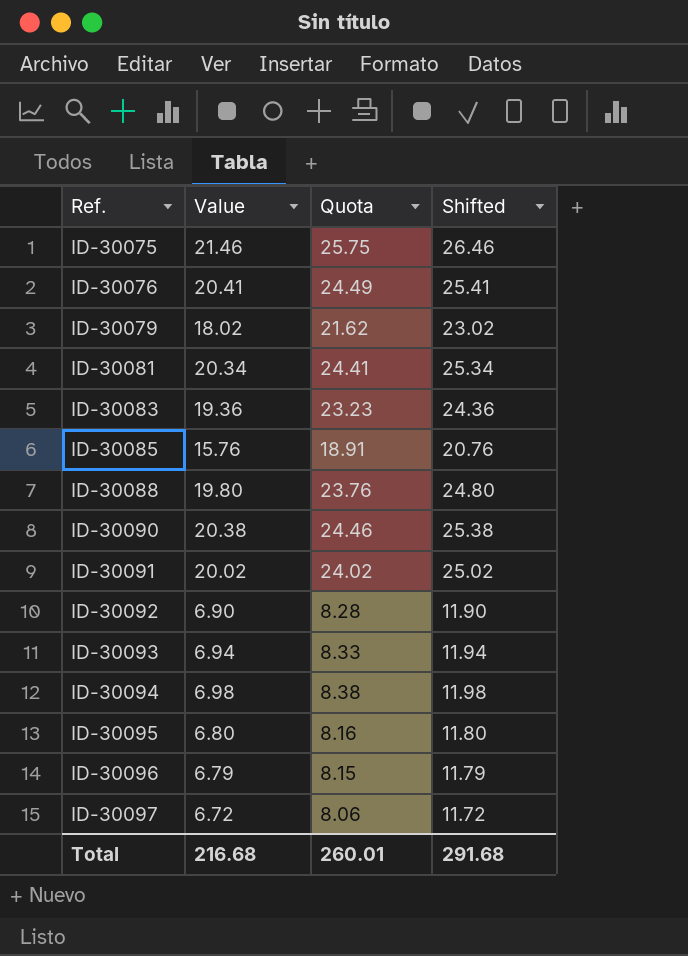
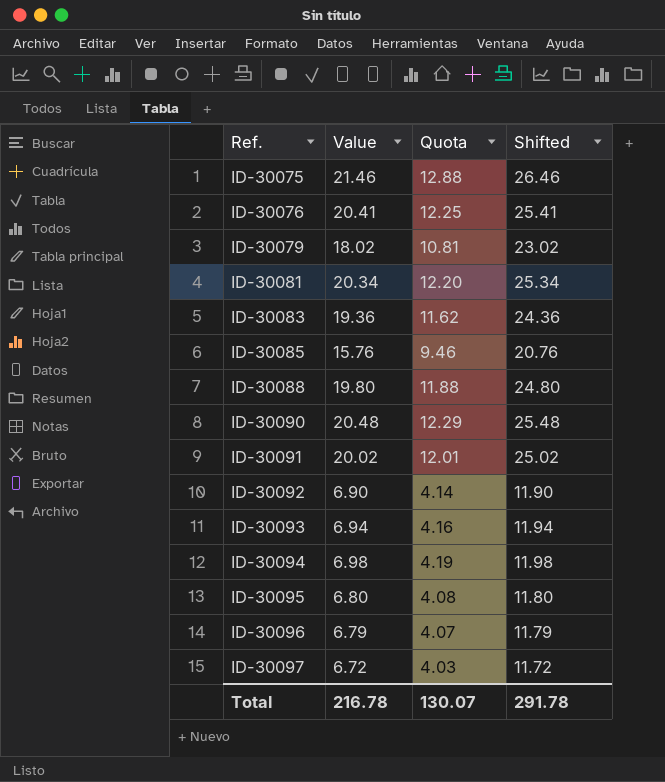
column Quota | formula: [Value] * 1.2 -> [Value] * 0.6
ID-30090 | Value: 20.38 -> 20.48
ID-30090 | Shifted: 25.38 -> 25.48
Total | Value: 216.68 -> 216.78
Total | Quota: 260.01 -> 130.07
Total | Shifted: 291.68 -> 291.78

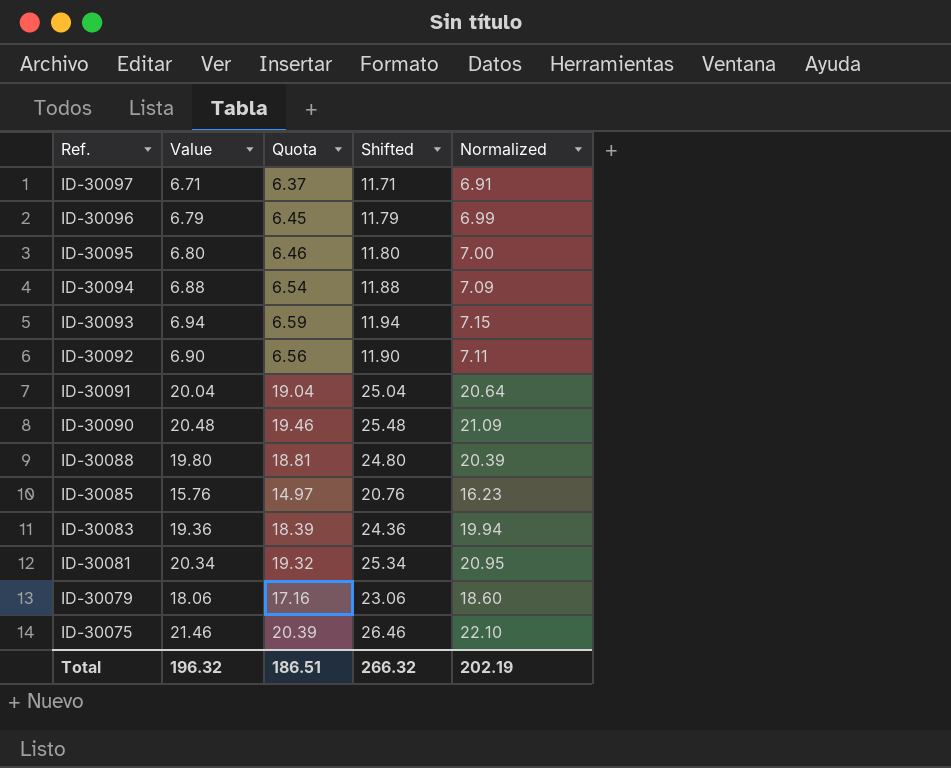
row order: Ref. ascending -> Ref. descending
column Quota | formula: [Value] * 0.6 -> [Value] * 0.95
column Normalized | formula: none -> [Value] * 1.03
row ID-30076: 20.41 | 12.25 | 25.41 -> none
ID-30097 | Value: 6.72 -> 6.71
ID-30097 | Shifted: 11.72 -> 11.71
ID-30094 | Value: 6.98 -> 6.88
ID-30094 | Shifted: 11.98 -> 11.88
ID-30091 | Value: 20.02 -> 20.04
ID-30091 | Shifted: 25.02 -> 25.04
ID-30079 | Value: 18.02 -> 18.06
ID-30079 | Shifted: 23.02 -> 23.06
Total | Value: 216.78 -> 196.32
Total | Quota: 130.07 -> 186.51
Total | Shifted: 291.78 -> 266.32

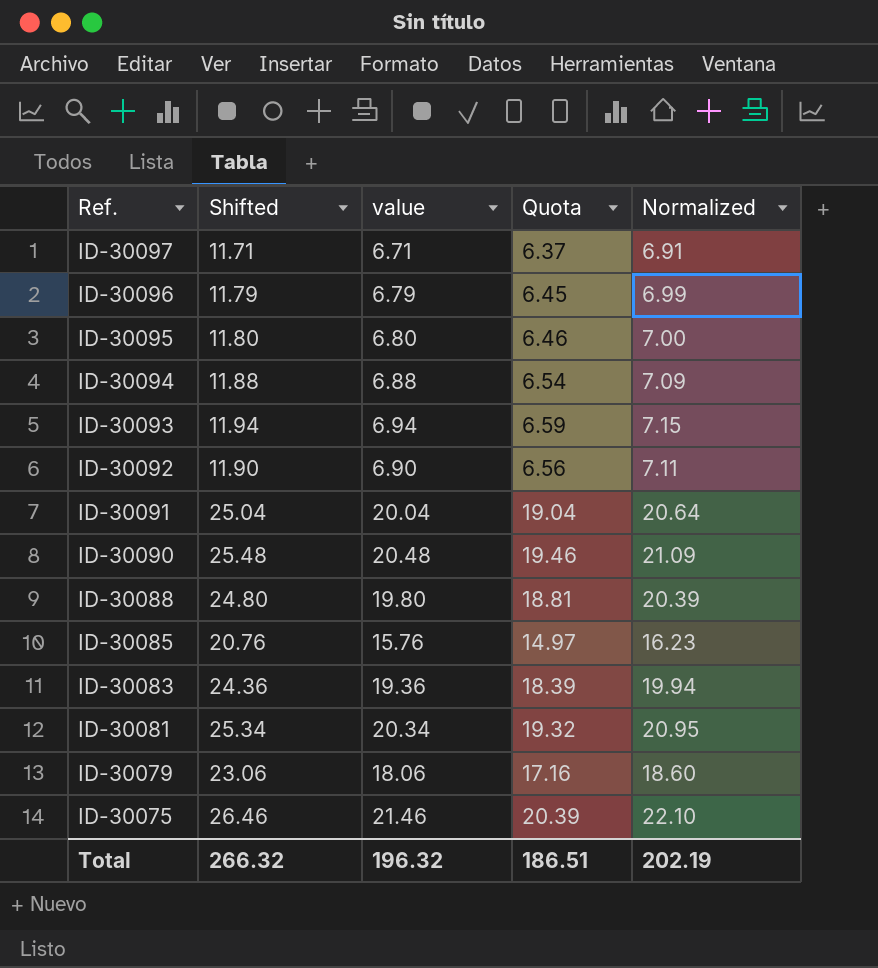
column Shifted | position: 4 -> 2
column name: Value -> value

